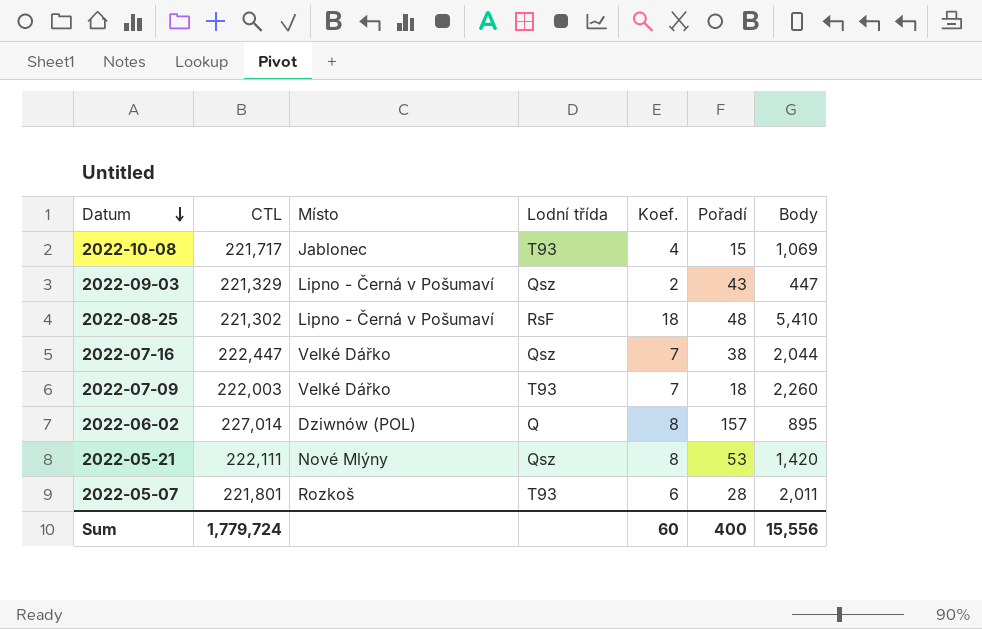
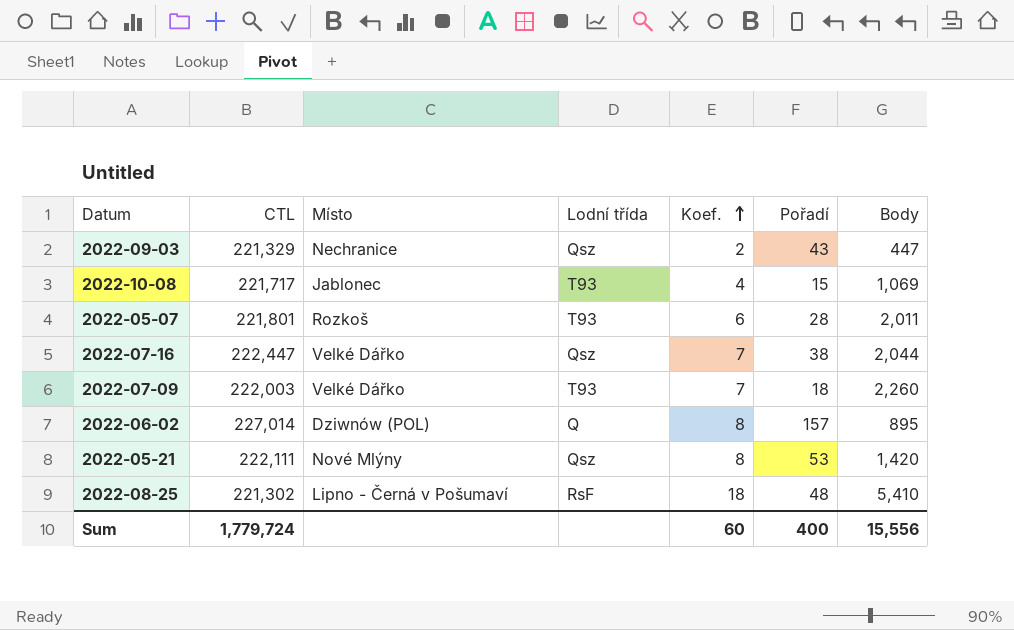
row order: Datum descending -> Koef. ascending
2022-09-03 | Místo: Lipno - Černá v Pošumaví -> Nechranice

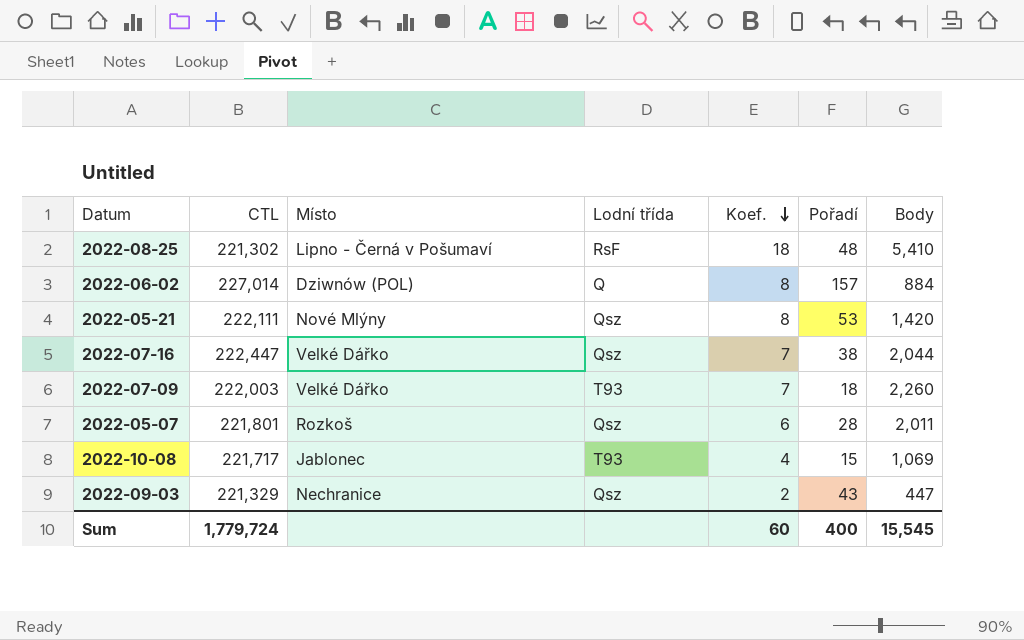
row order: Koef. ascending -> Koef. descending
2022-06-02 | Body: 895 -> 884
2022-05-07 | Lodní třída: T93 -> Qsz
Sum | Body: 15,556 -> 15,545

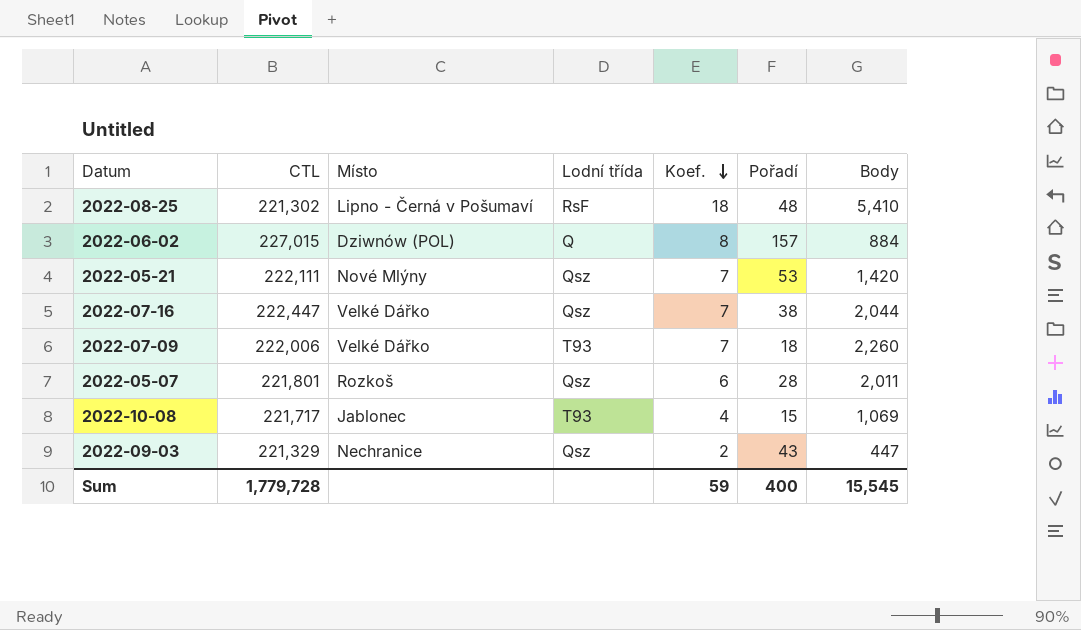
2022-06-02 | CTL: 227,014 -> 227,015
2022-05-21 | Koef.: 8 -> 7
2022-07-09 | CTL: 222,003 -> 222,006
Sum | CTL: 1,779,724 -> 1,779,728
Sum | Koef.: 60 -> 59

